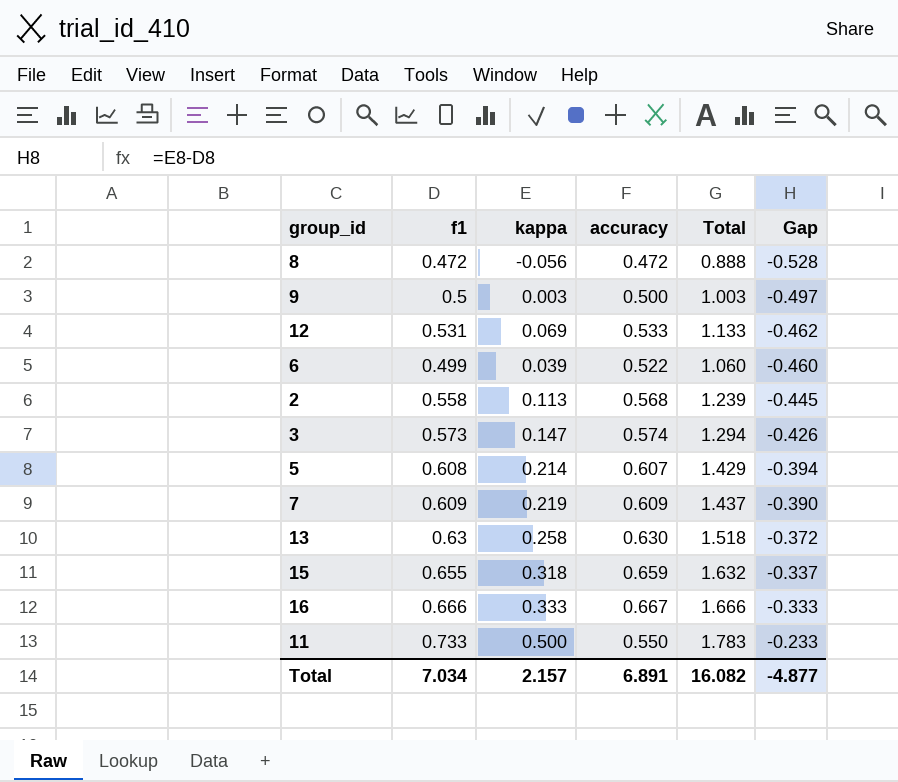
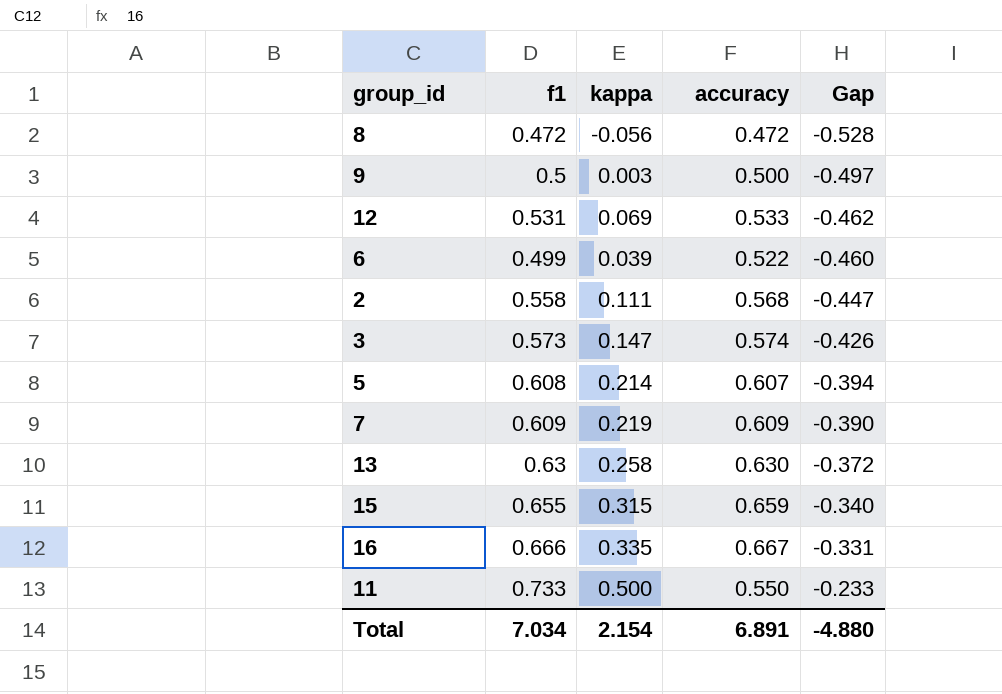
column Total | formula: [f1] + [kappa] + [accuracy] -> none
2 | kappa: 0.113 -> 0.111
2 | Gap: -0.445 -> -0.447
15 | kappa: 0.318 -> 0.315
15 | Gap: -0.337 -> -0.340
16 | kappa: 0.333 -> 0.335
16 | Gap: -0.333 -> -0.331
Total | kappa: 2.157 -> 2.154
Total | Gap: -4.877 -> -4.880

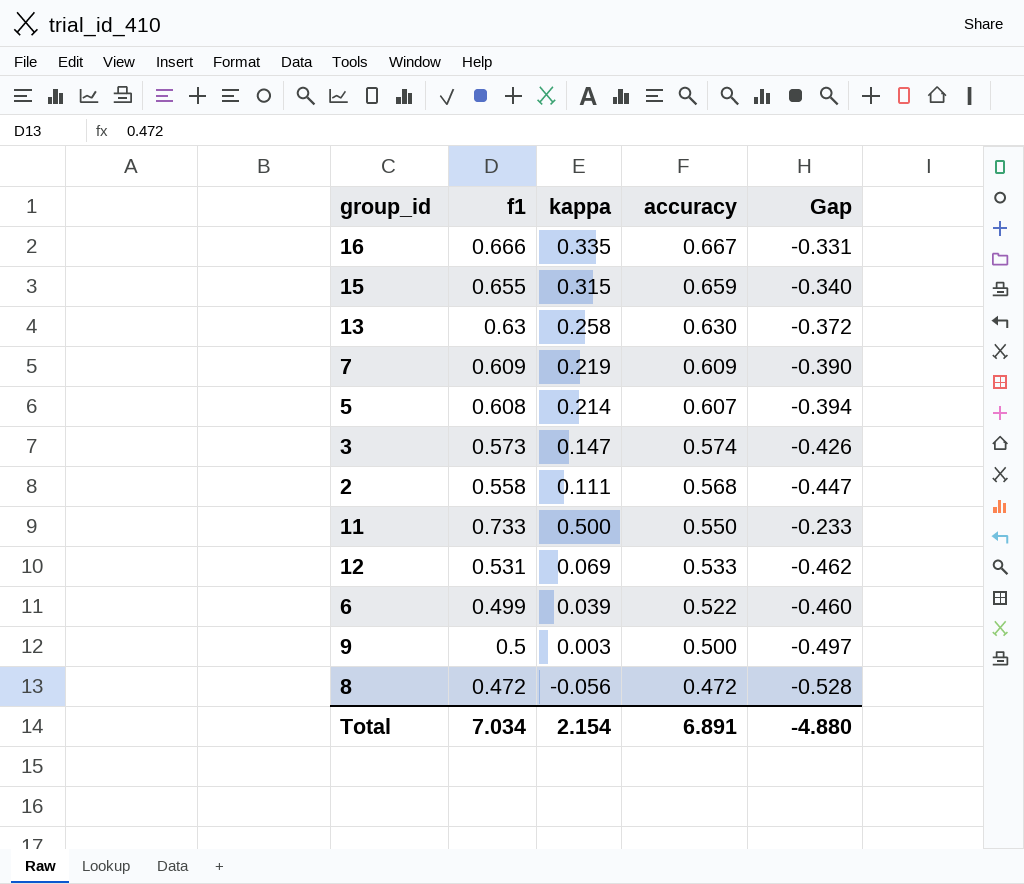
row order: Gap ascending -> accuracy descending

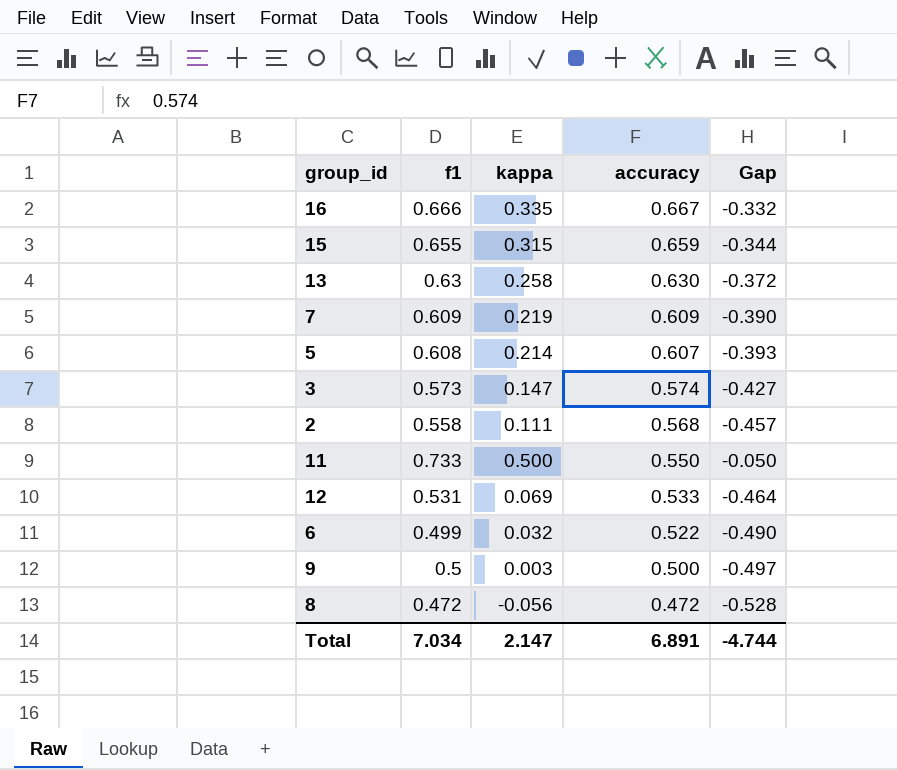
column Gap | formula: [kappa] - [f1] -> [kappa] - [accuracy]
6 | kappa: 0.039 -> 0.032
Total | kappa: 2.154 -> 2.147
Total | Gap: -4.880 -> -4.744

